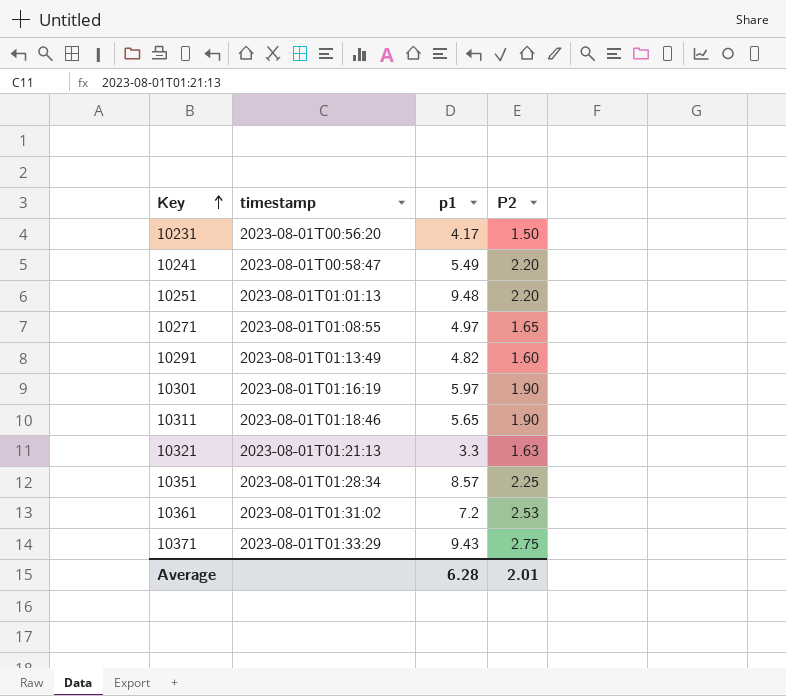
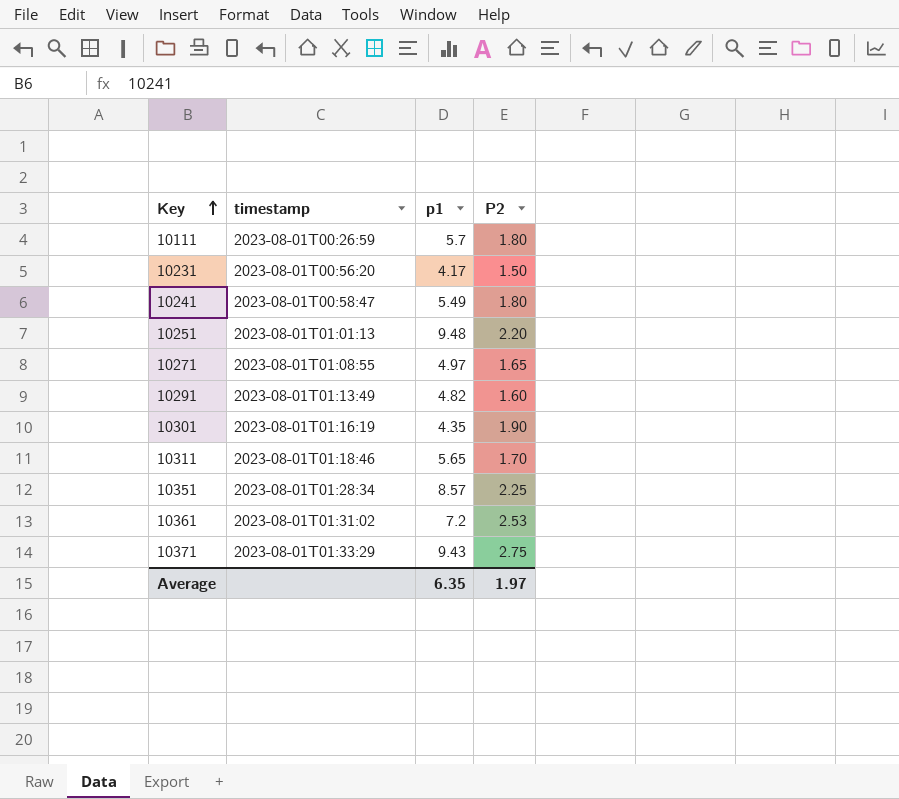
row 10321: 2023-08-01T01:21:13 | 3.3 | 1.63 -> none
row 10111: none -> 2023-08-01T00:26:59 | 5.7 | 1.80
10241 | P2: 2.20 -> 1.80
10301 | p1: 5.97 -> 4.35
10311 | P2: 1.90 -> 1.70
Average | p1: 6.28 -> 6.35
Average | P2: 2.01 -> 1.97

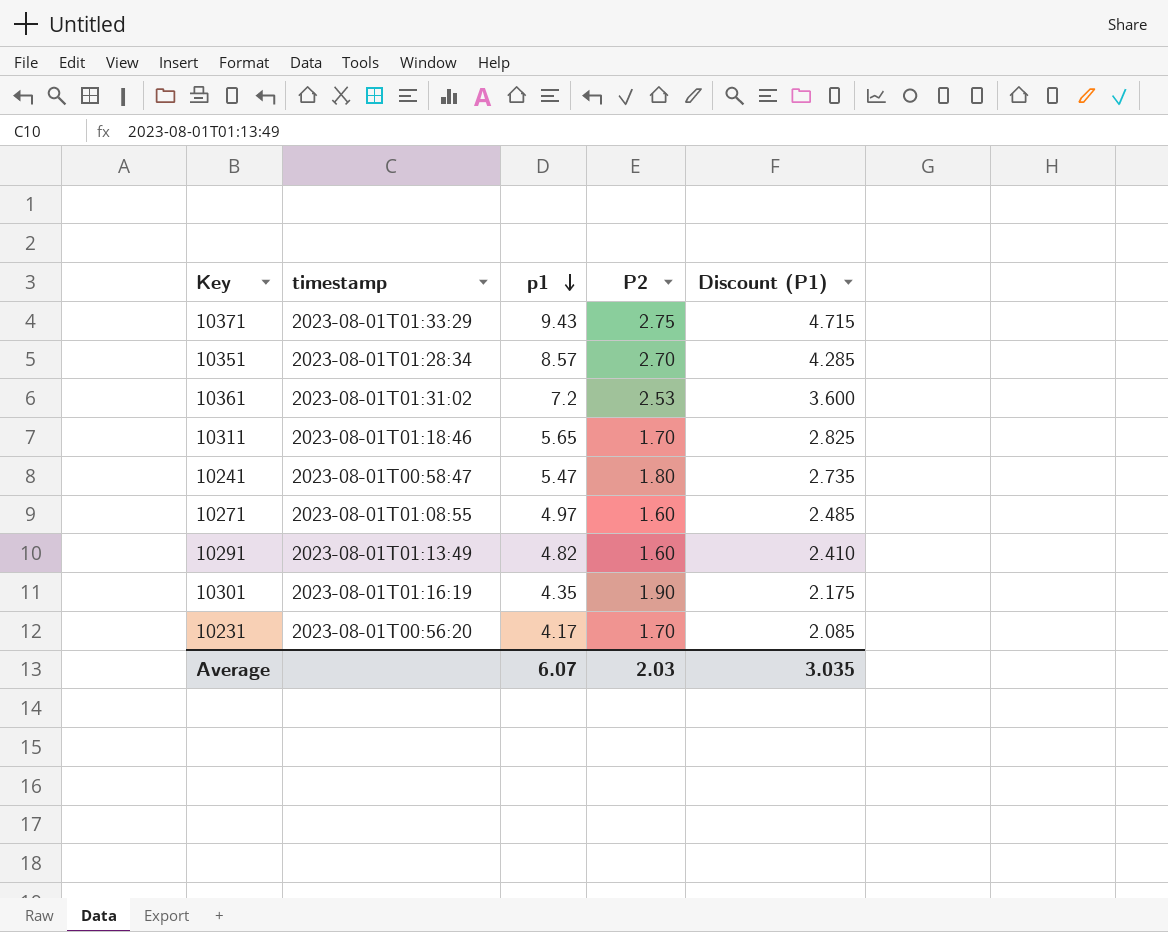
row order: Key ascending -> p1 descending
column Discount (P1) | formula: none -> [p1] * 0.5
row 10111: 2023-08-01T00:26:59 | 5.7 | 1.80 -> none
row 10251: 2023-08-01T01:01:13 | 9.48 | 2.20 -> none
10351 | P2: 2.25 -> 2.70
10241 | p1: 5.49 -> 5.47
10271 | P2: 1.65 -> 1.60
10231 | P2: 1.50 -> 1.70
Average | p1: 6.35 -> 6.07
Average | P2: 1.97 -> 2.03

